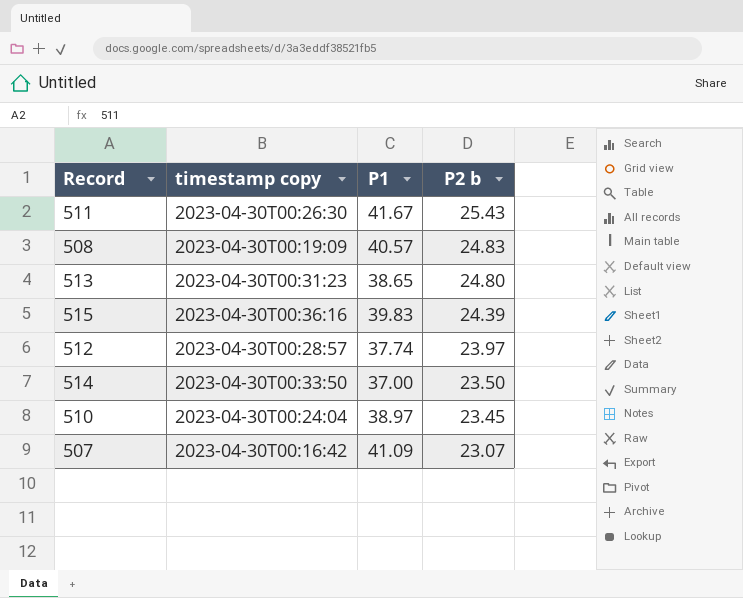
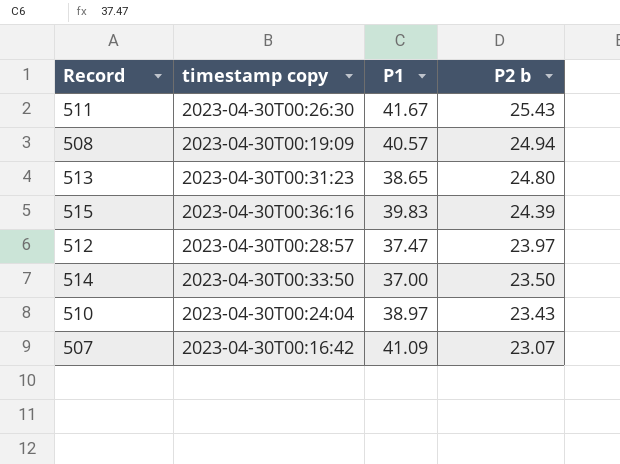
508 | P2 b: 24.83 -> 24.94
512 | P1: 37.74 -> 37.47
510 | P2 b: 23.45 -> 23.43

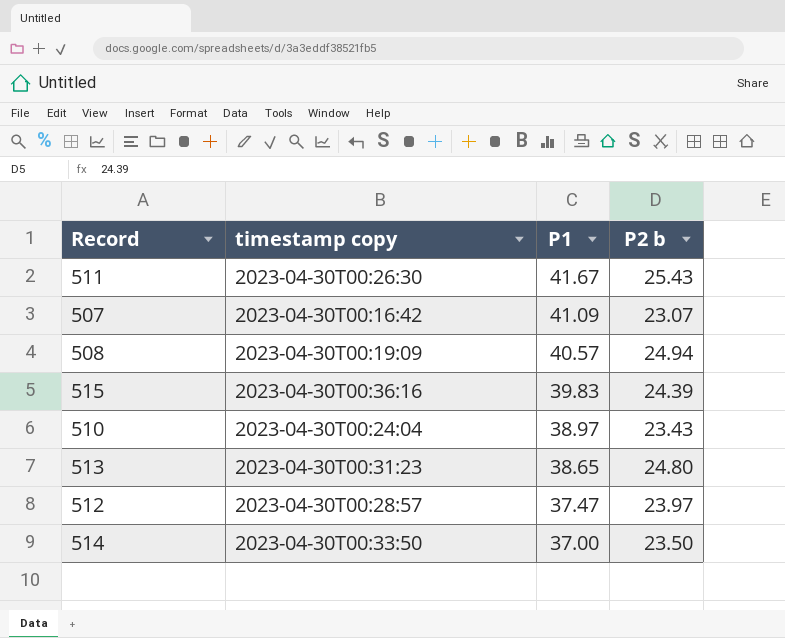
row order: P2 b descending -> P1 descending

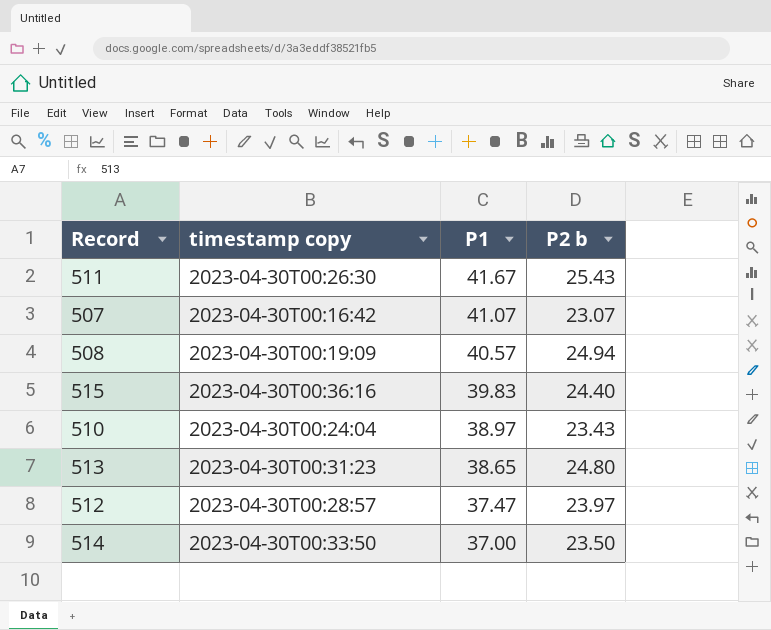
507 | P1: 41.09 -> 41.07
515 | P2 b: 24.39 -> 24.40

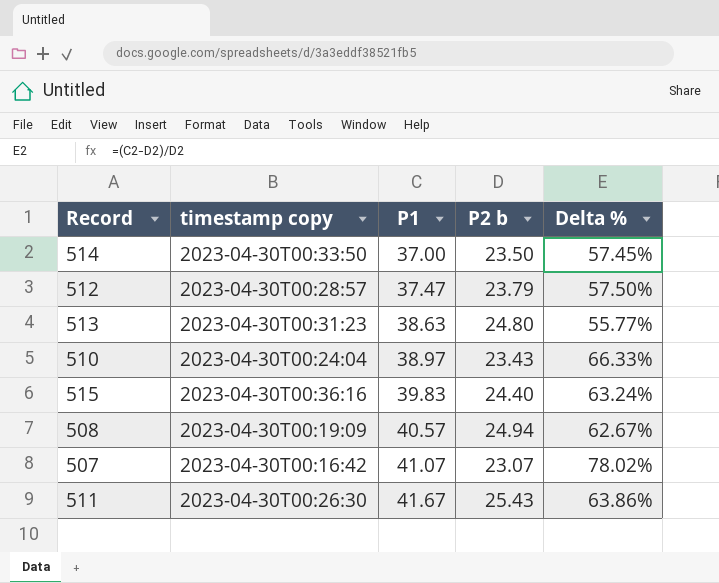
row order: P1 descending -> P1 ascending
column Delta % | formula: none -> ([P1] - [P2 b]) / [P2 b]
512 | P2 b: 23.97 -> 23.79
513 | P1: 38.65 -> 38.63

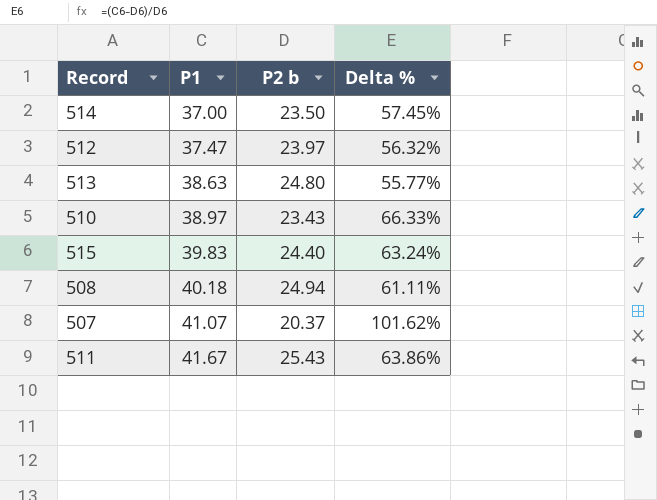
column timestamp copy | position: 2 -> none
512 | P2 b: 23.79 -> 23.97
512 | Delta %: 57.50% -> 56.32%
508 | P1: 40.57 -> 40.18
508 | Delta %: 62.67% -> 61.11%
507 | P2 b: 23.07 -> 20.37
507 | Delta %: 78.02% -> 101.62%

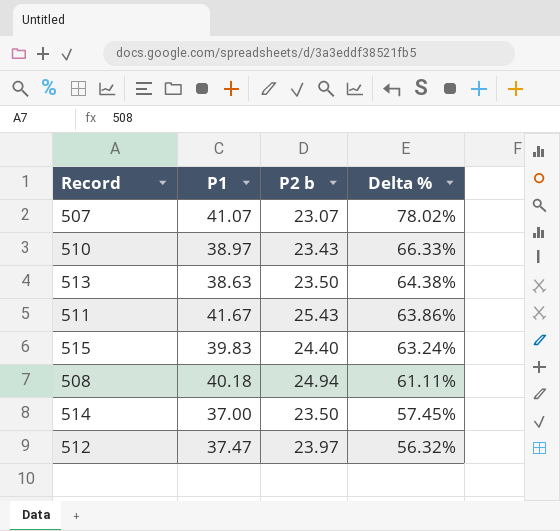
row order: P1 ascending -> Delta % descending
507 | P2 b: 20.37 -> 23.07
507 | Delta %: 101.62% -> 78.02%
513 | P2 b: 24.80 -> 23.50
513 | Delta %: 55.77% -> 64.38%

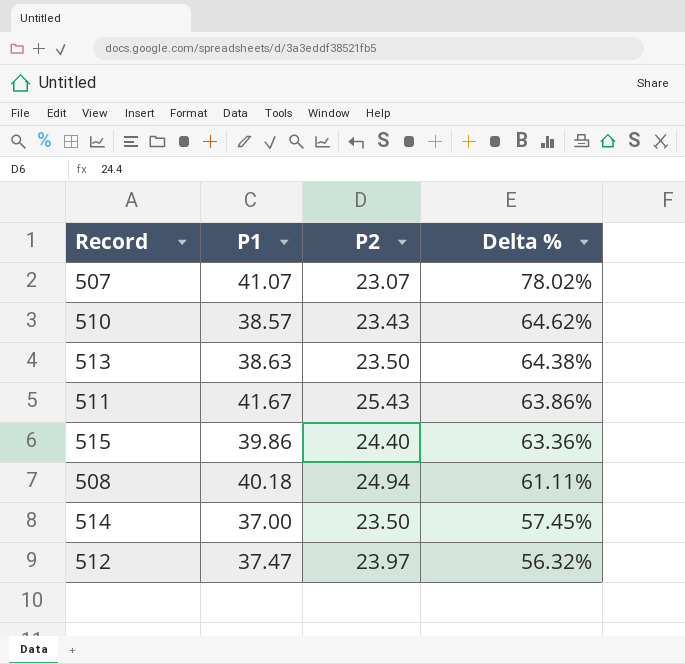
column name: P2 b -> P2
510 | P1: 38.97 -> 38.57
510 | Delta %: 66.33% -> 64.62%
515 | P1: 39.83 -> 39.86
515 | Delta %: 63.24% -> 63.36%

